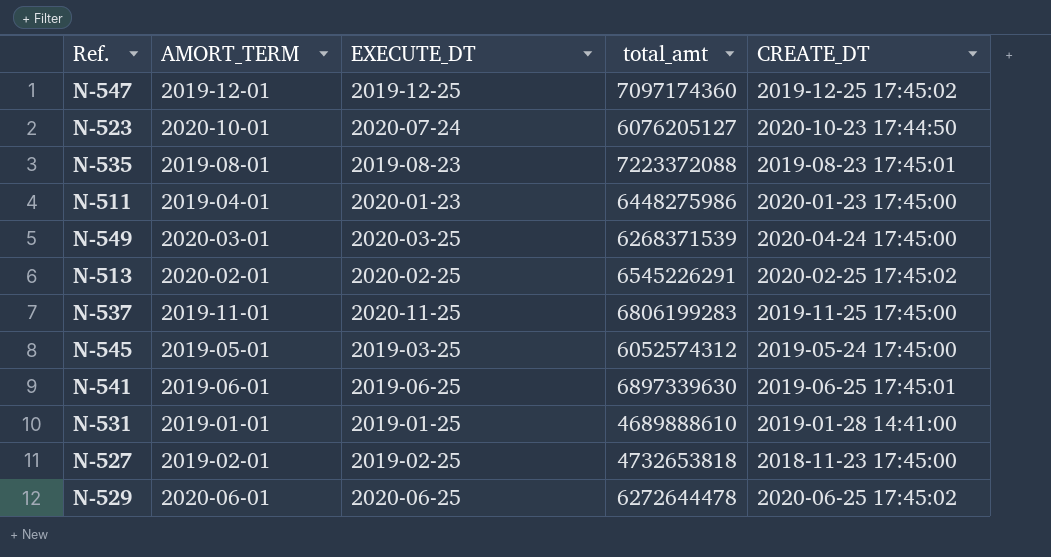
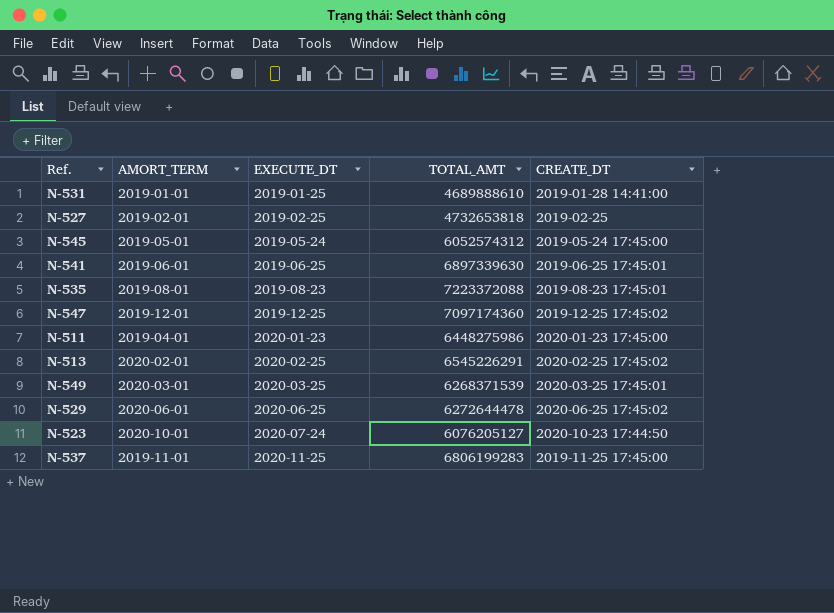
row order: none -> EXECUTE_DT ascending
column name: total_amt -> TOTAL_AMT
N-527 | CREATE_DT: 2018-11-23 17:45:00 -> 2019-02-25
N-545 | EXECUTE_DT: 2019-03-25 -> 2019-05-24
N-549 | CREATE_DT: 2020-04-24 17:45:00 -> 2020-03-25 17:45:01

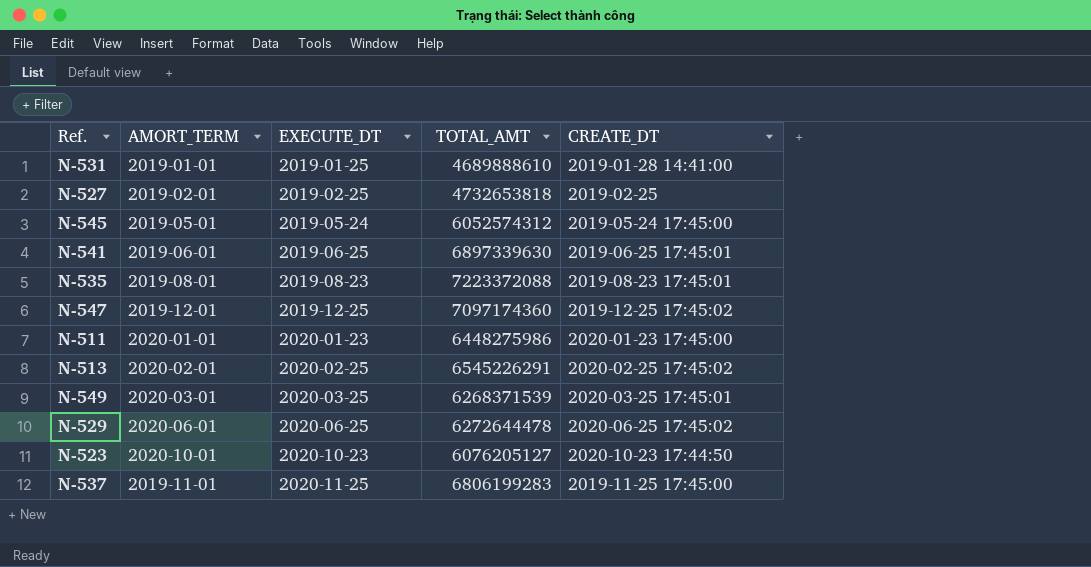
N-511 | AMORT_TERM: 2019-04-01 -> 2020-01-01
N-523 | EXECUTE_DT: 2020-07-24 -> 2020-10-23

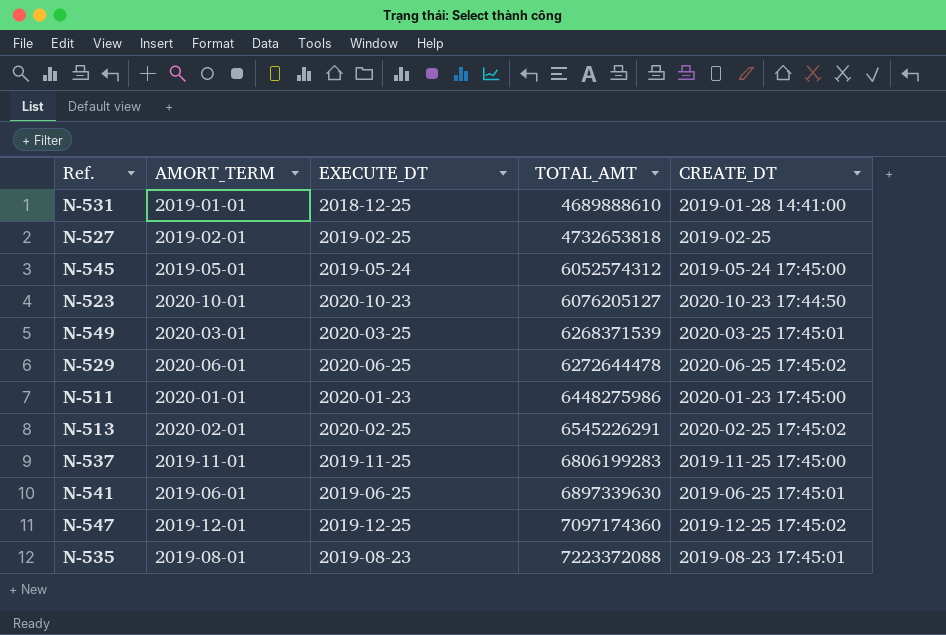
row order: EXECUTE_DT ascending -> TOTAL_AMT ascending
N-531 | EXECUTE_DT: 2019-01-25 -> 2018-12-25
N-537 | EXECUTE_DT: 2020-11-25 -> 2019-11-25

